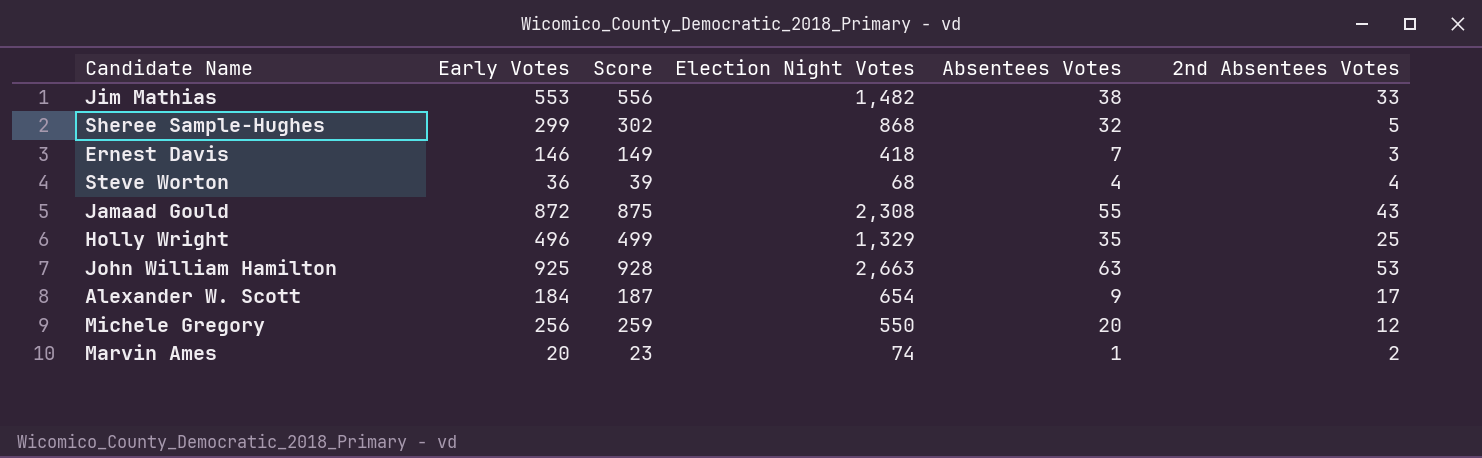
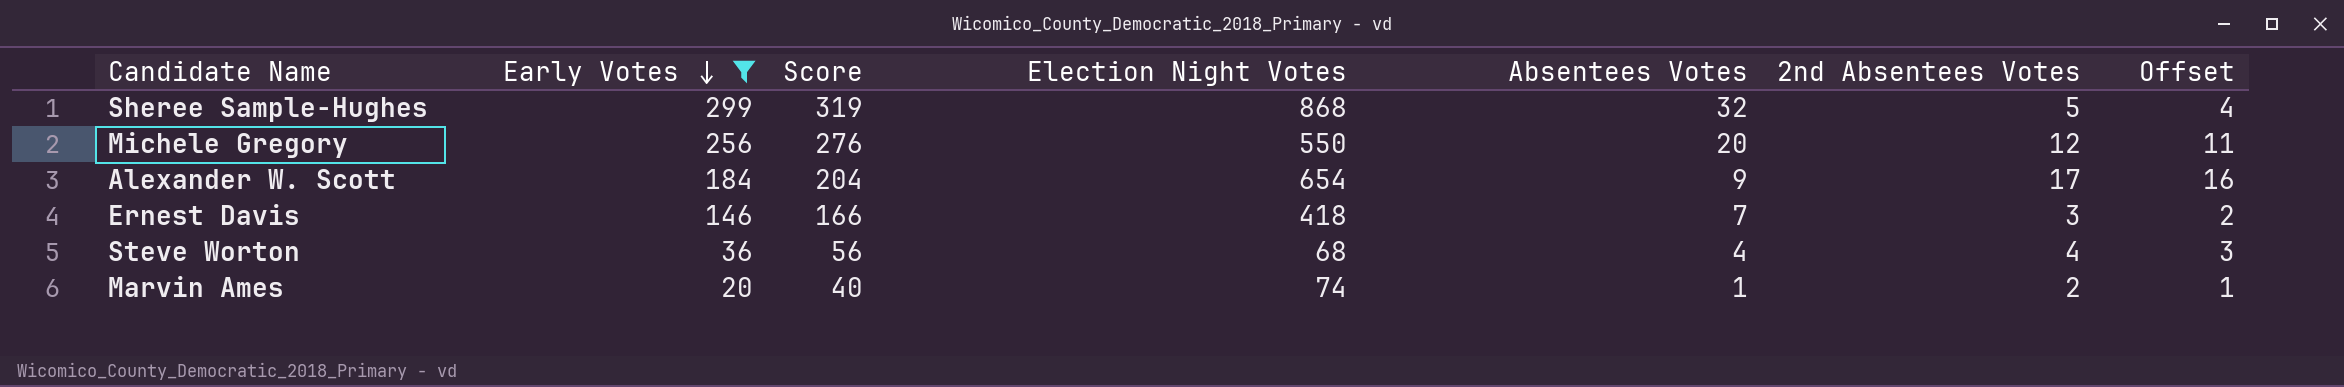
filter: none -> Early Votes <= 299
row order: none -> Early Votes descending
column Score | formula: [Early Votes] + 3 -> [Early Votes] + 20
column Offset | formula: none -> [2nd Absentees Votes] - 1

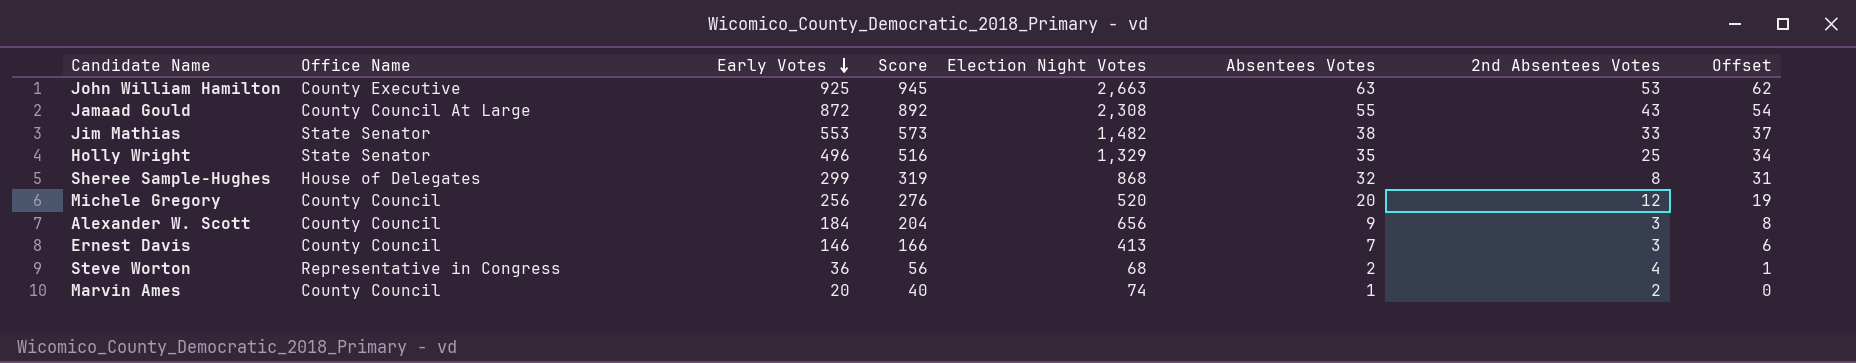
filter: Early Votes <= 299 -> none
column Office Name | position: none -> 2
column Offset | formula: [2nd Absentees Votes] - 1 -> [Absentees Votes] - 1
Sheree Sample-Hughes | 2nd Absentees Votes: 5 -> 8
Michele Gregory | Election Night Votes: 550 -> 520
Alexander W. Scott | Election Night Votes: 654 -> 656
Alexander W. Scott | 2nd Absentees Votes: 17 -> 3
Ernest Davis | Election Night Votes: 418 -> 413
Steve Worton | Absentees Votes: 4 -> 2

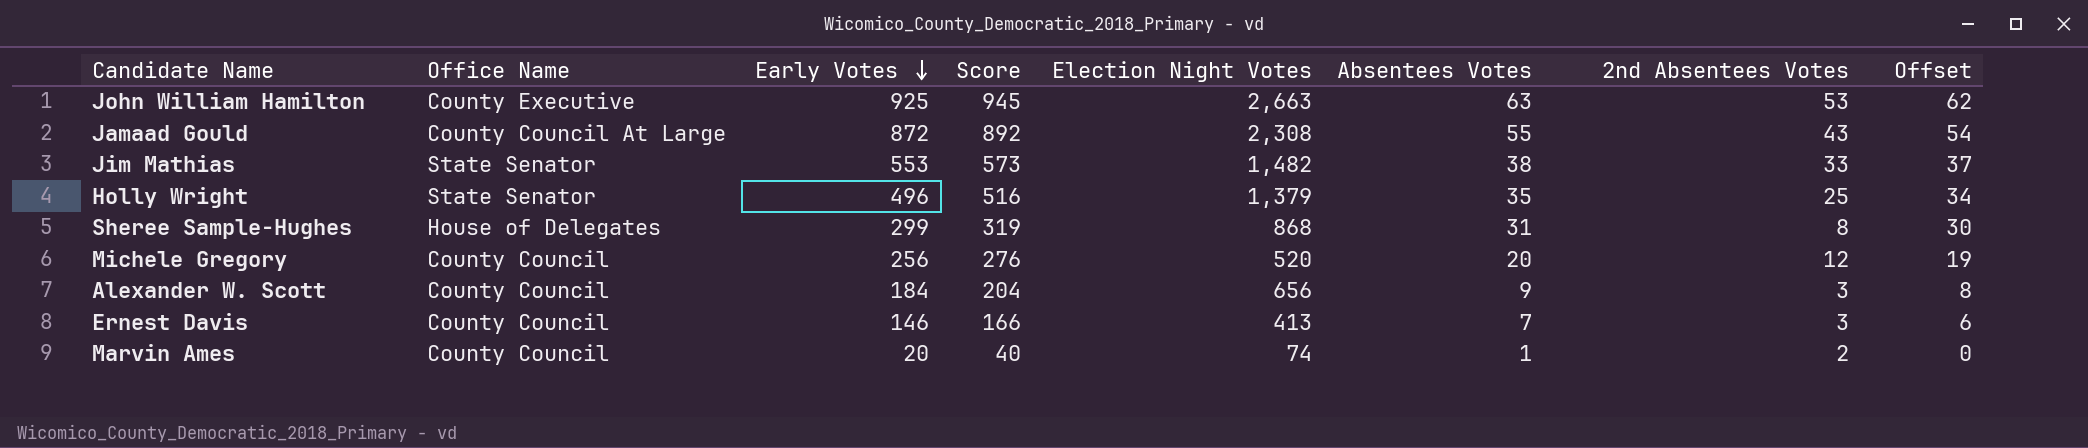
row Steve Worton: Representative in Congress | 36 | 56 | 68 | 2 | 4 | 1 -> none
Holly Wright | Election Night Votes: 1,329 -> 1,379
Sheree Sample-Hughes | Absentees Votes: 32 -> 31
Sheree Sample-Hughes | Offset: 31 -> 30

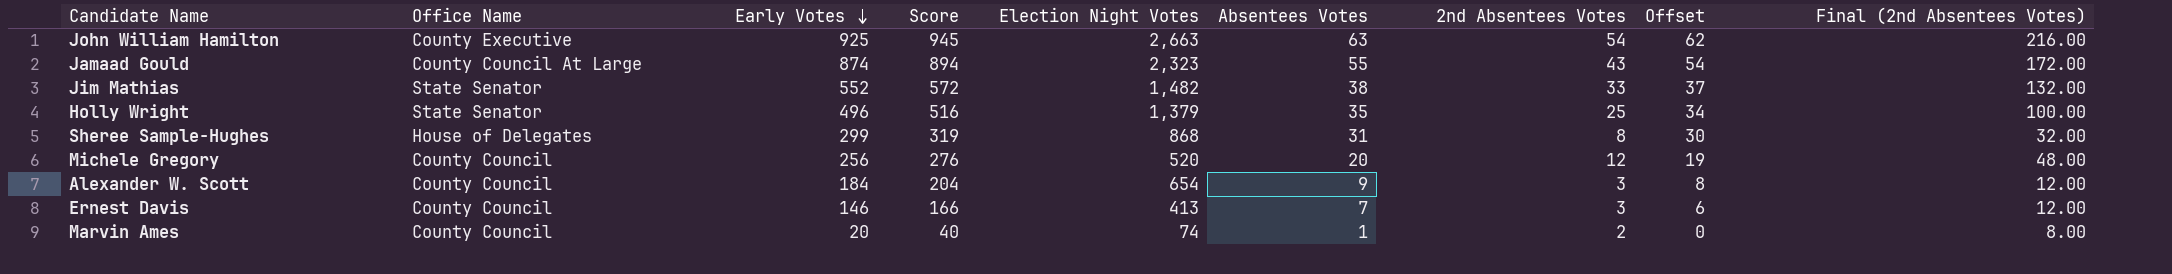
column Final (2nd Absentees Votes) | formula: none -> [2nd Absentees Votes] * 4
John William Hamilton | 2nd Absentees Votes: 53 -> 54
Jamaad Gould | Early Votes: 872 -> 874
Jamaad Gould | Score: 892 -> 894
Jamaad Gould | Election Night Votes: 2,308 -> 2,323
Jim Mathias | Early Votes: 553 -> 552
Jim Mathias | Score: 573 -> 572
Alexander W. Scott | Election Night Votes: 656 -> 654

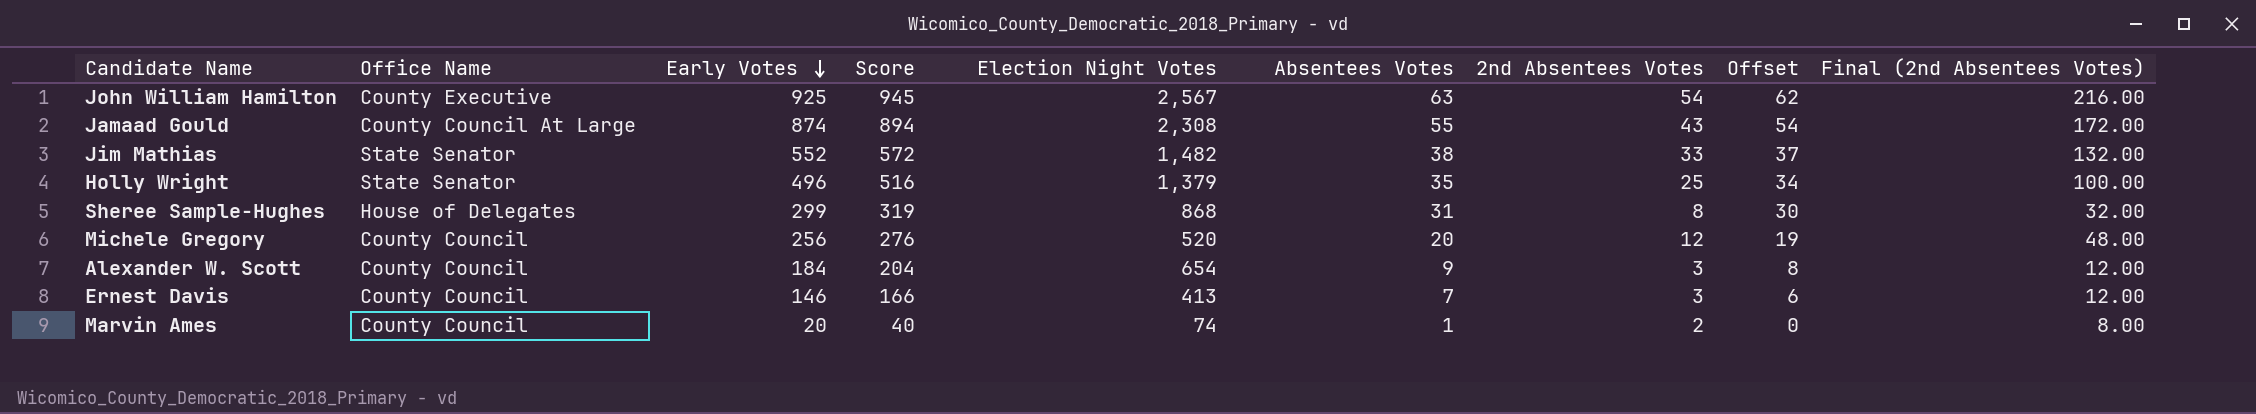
John William Hamilton | Election Night Votes: 2,663 -> 2,567
Jamaad Gould | Election Night Votes: 2,323 -> 2,308

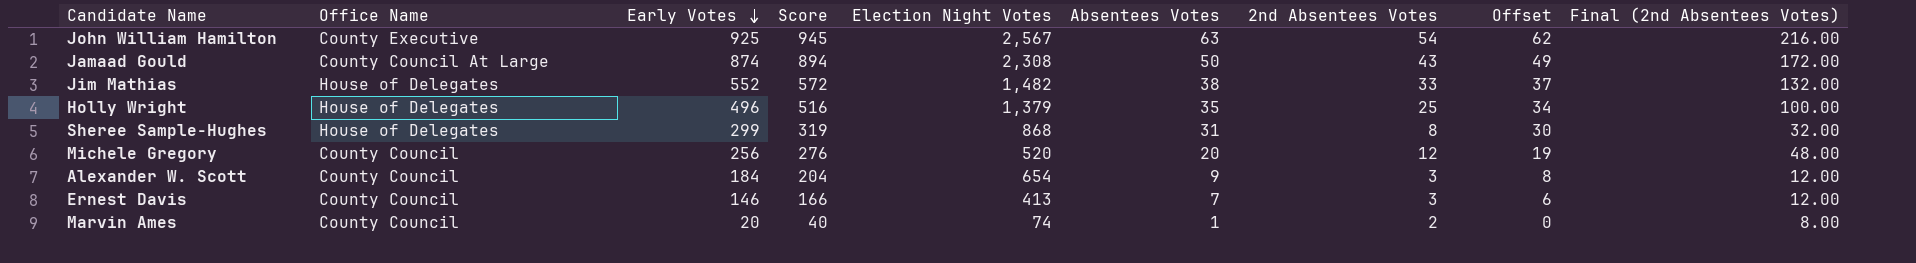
Jamaad Gould | Absentees Votes: 55 -> 50
Jamaad Gould | Offset: 54 -> 49
Jim Mathias | Office Name: State Senator -> House of Delegates
Holly Wright | Office Name: State Senator -> House of Delegates

